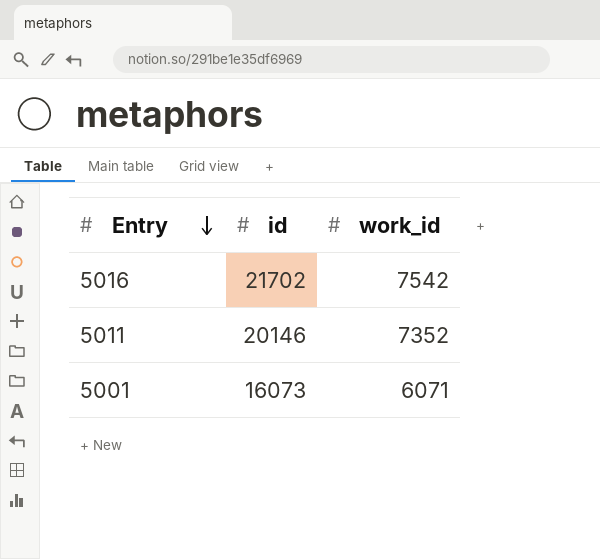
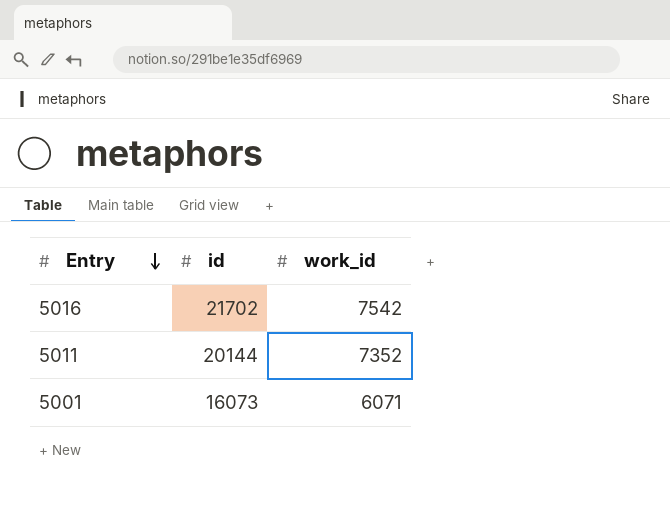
5011 | id: 20146 -> 20144

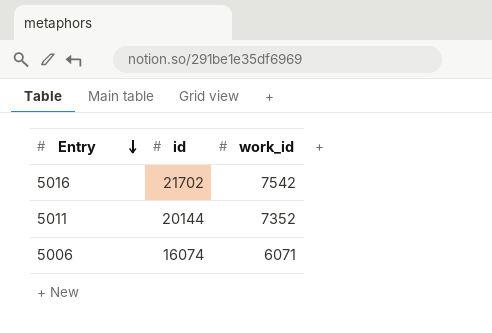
row 5001: 16073 | 6071 -> none
row 5006: none -> 16074 | 6071

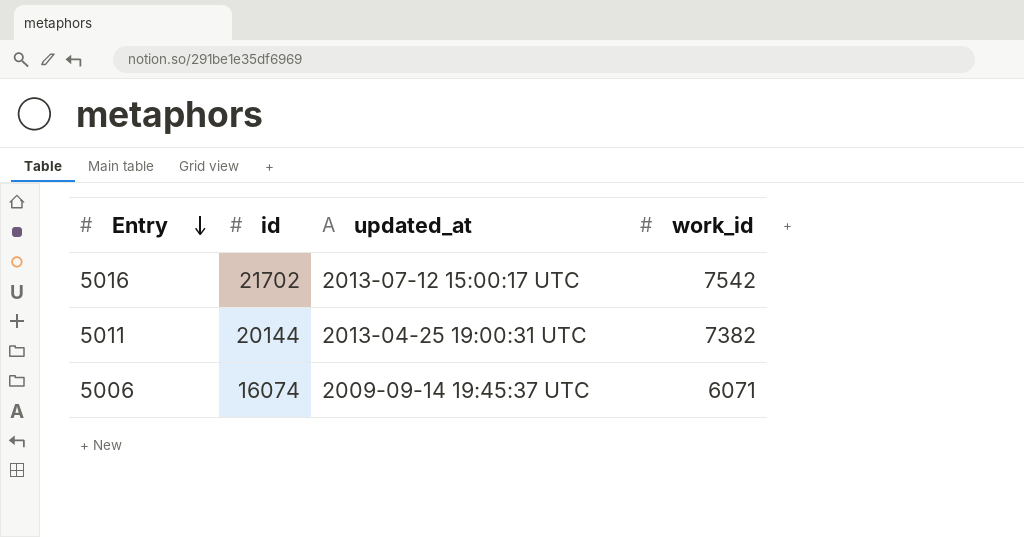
column updated_at | position: none -> 3
5011 | work_id: 7352 -> 7382

